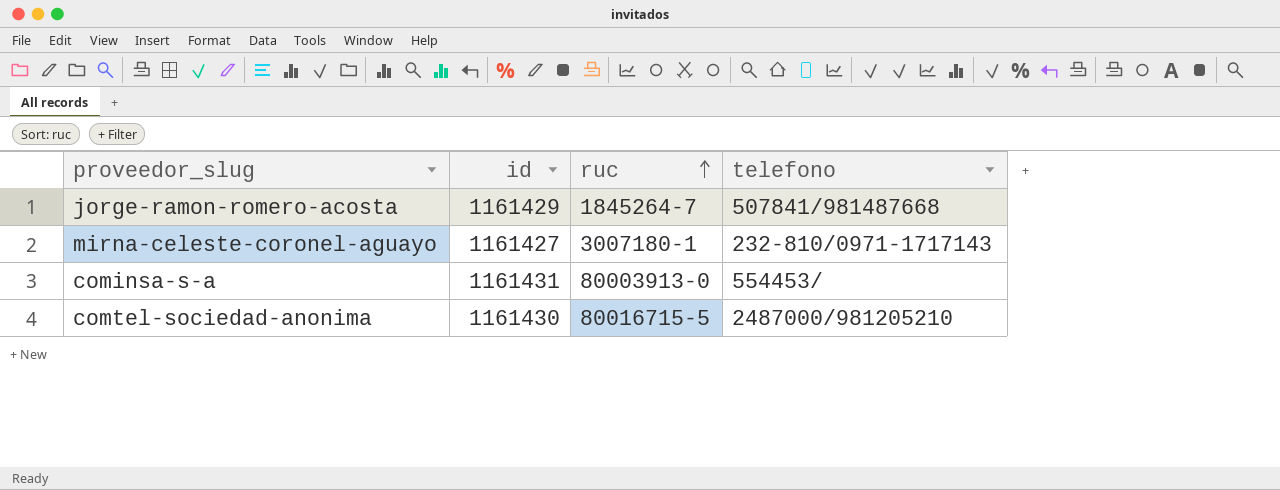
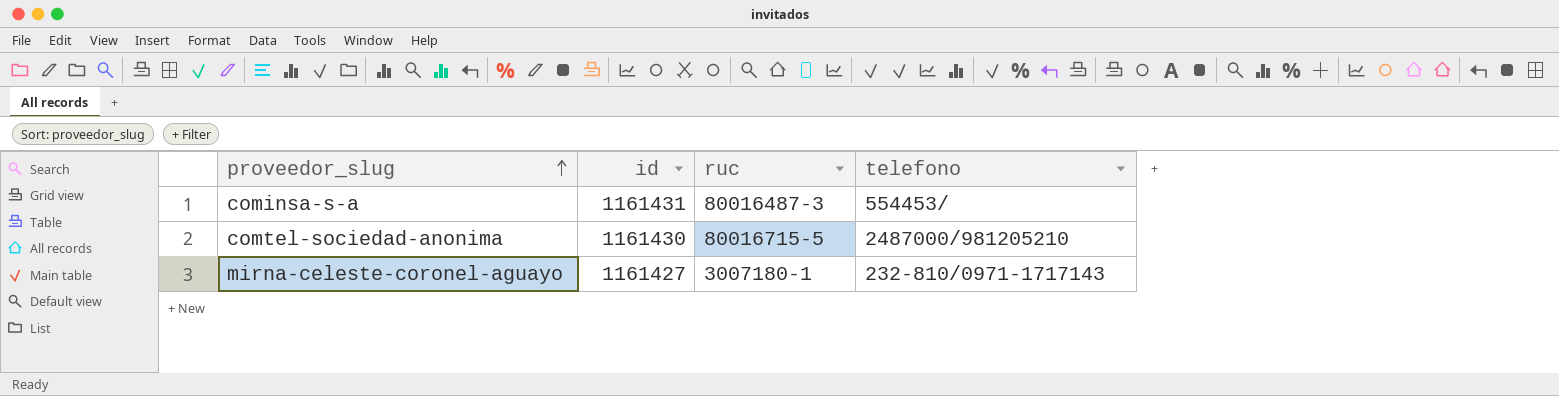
row order: ruc ascending -> proveedor_slug ascending
row jorge-ramon-romero-acosta: 1161429 | 1845264-7 | 507841/981487668 -> none
cominsa-s-a | ruc: 80003913-0 -> 80016487-3

